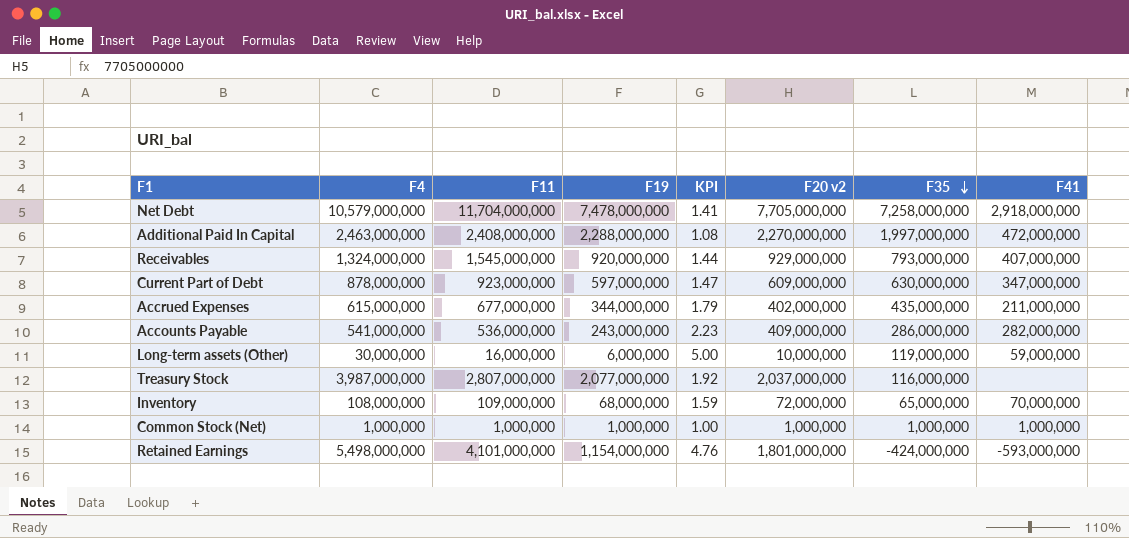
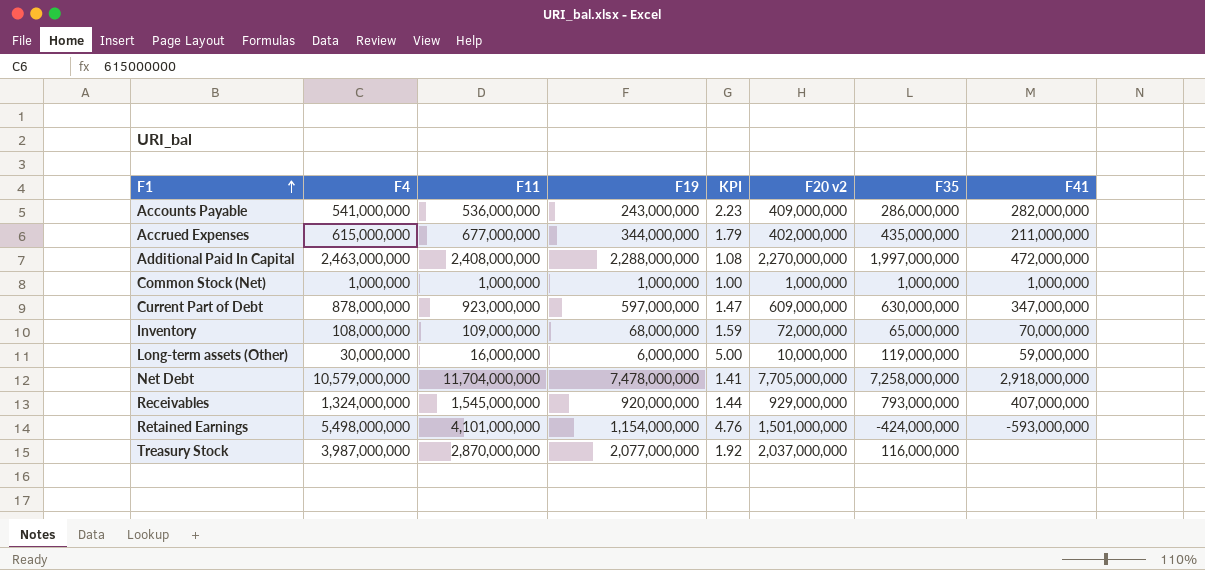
row order: F35 descending -> F1 ascending
Retained Earnings | F20 v2: 1,801,000,000 -> 1,501,000,000
Treasury Stock | F11: 2,807,000,000 -> 2,870,000,000

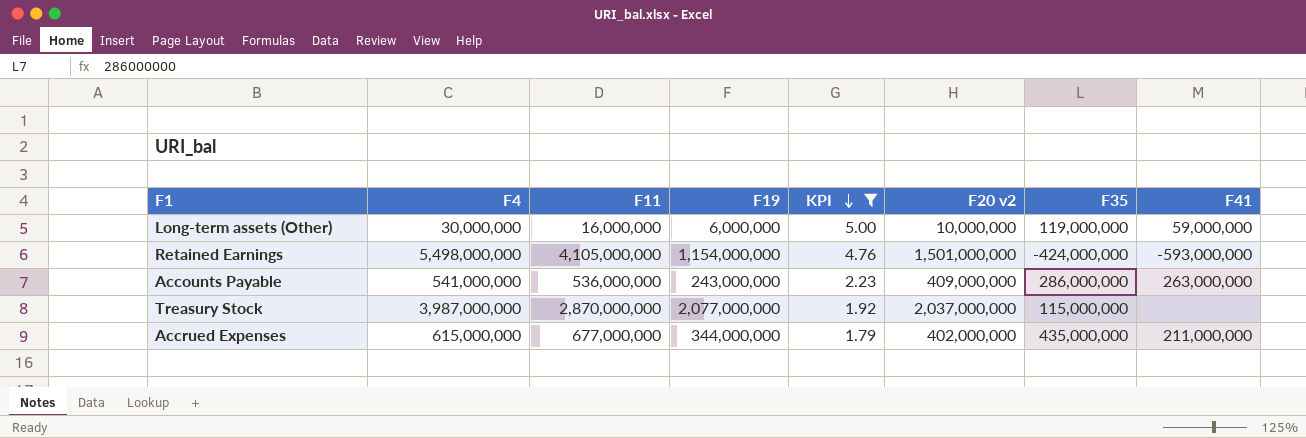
filter: none -> KPI >= 1.79
row order: F1 ascending -> KPI descending
Retained Earnings | F11: 4,101,000,000 -> 4,105,000,000
Accounts Payable | F41: 282,000,000 -> 263,000,000
Treasury Stock | F35: 116,000,000 -> 115,000,000

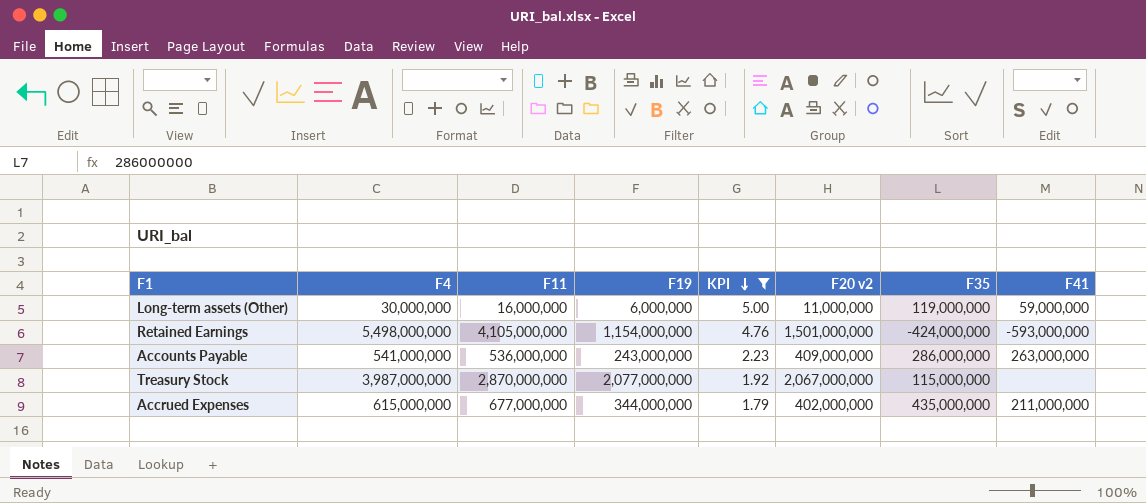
Long-term assets (Other) | F20 v2: 10,000,000 -> 11,000,000
Treasury Stock | F20 v2: 2,037,000,000 -> 2,067,000,000

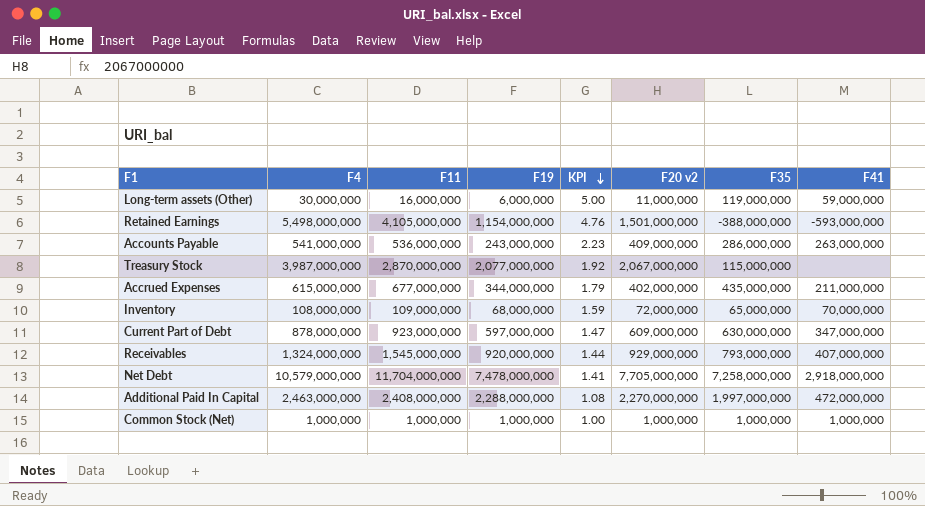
filter: KPI >= 1.79 -> none
Retained Earnings | F35: -424,000,000 -> -388,000,000

